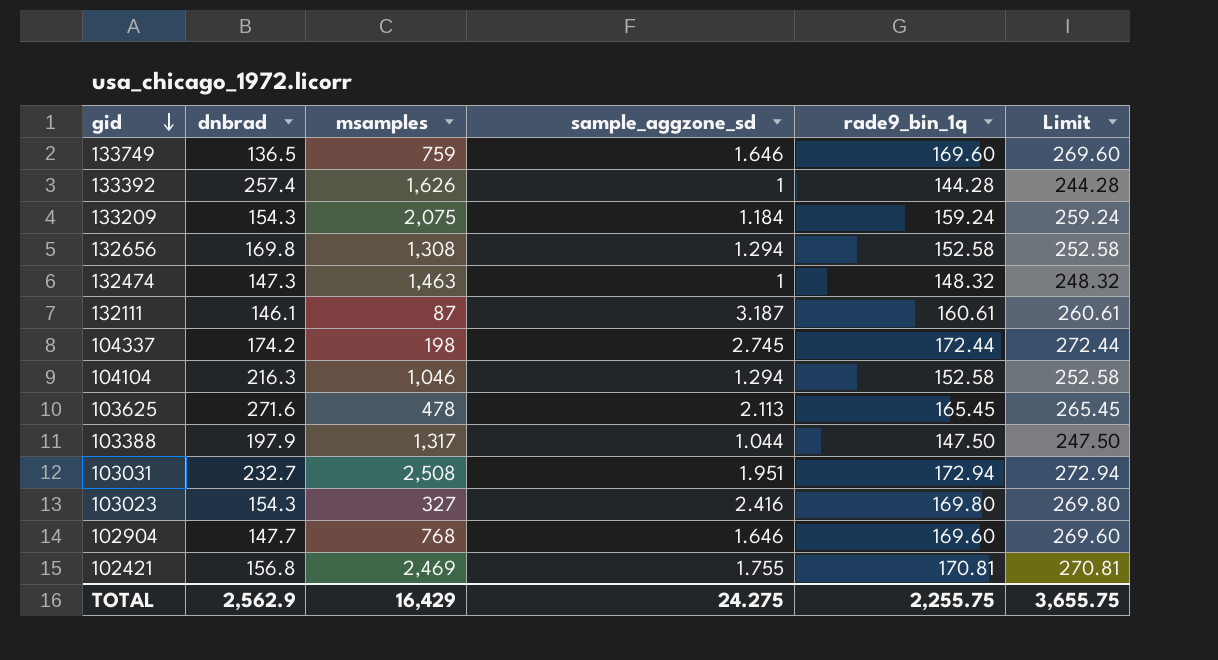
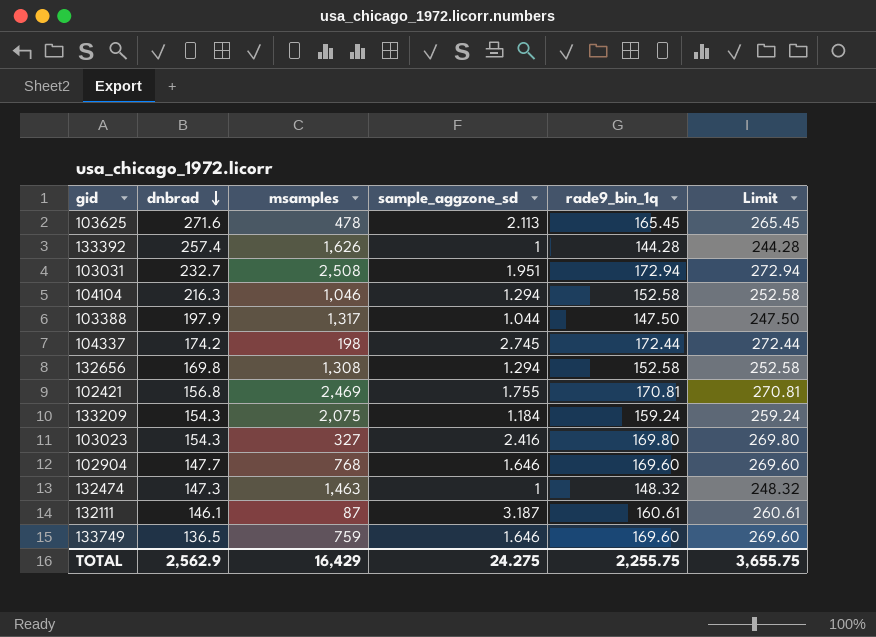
row order: gid descending -> dnbrad descending

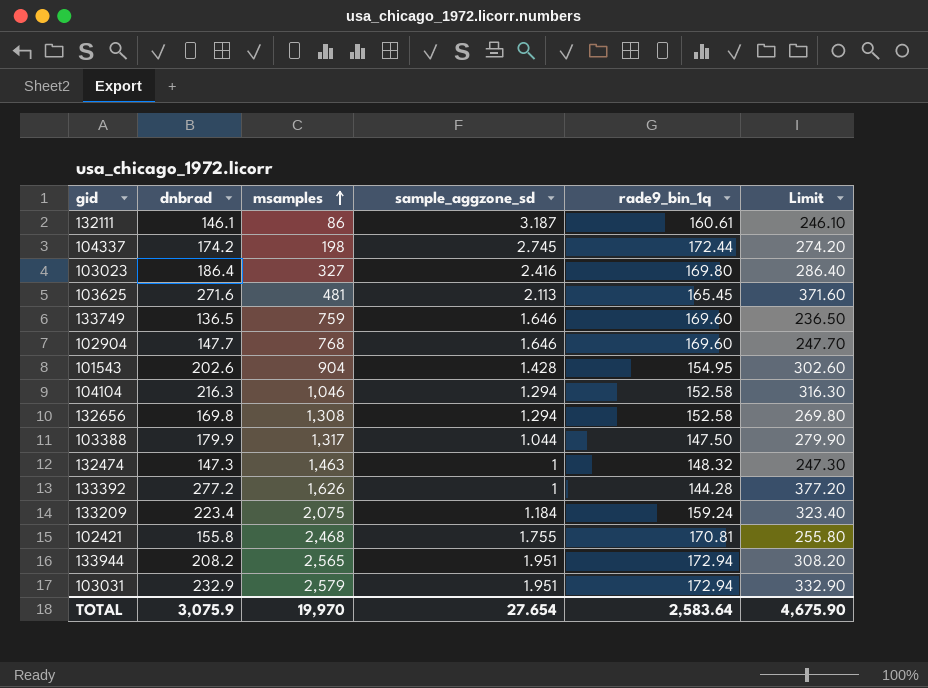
row order: dnbrad descending -> msamples ascending
column Limit | formula: [rade9_bin_1q] + 100 -> [dnbrad] + 100
132111 | msamples: 87 -> 86
103023 | dnbrad: 154.3 -> 186.4
103625 | msamples: 478 -> 481
row 101543: none -> 202.6 | 904 | 1.428 | 154.95 | 302.60
103388 | dnbrad: 197.9 -> 179.9
133392 | dnbrad: 257.4 -> 277.2
133209 | dnbrad: 154.3 -> 223.4
102421 | dnbrad: 156.8 -> 155.8
102421 | msamples: 2,469 -> 2,468
row 133944: none -> 208.2 | 2,565 | 1.951 | 172.94 | 308.20
103031 | dnbrad: 232.7 -> 232.9
103031 | msamples: 2,508 -> 2,579
TOTAL | dnbrad: 2,562.9 -> 3,075.9
TOTAL | msamples: 16,429 -> 19,970
TOTAL | sample_aggzone_sd: 24.275 -> 27.654
TOTAL | rade9_bin_1q: 2,255.75 -> 2,583.64
TOTAL | Limit: 3,655.75 -> 4,675.90

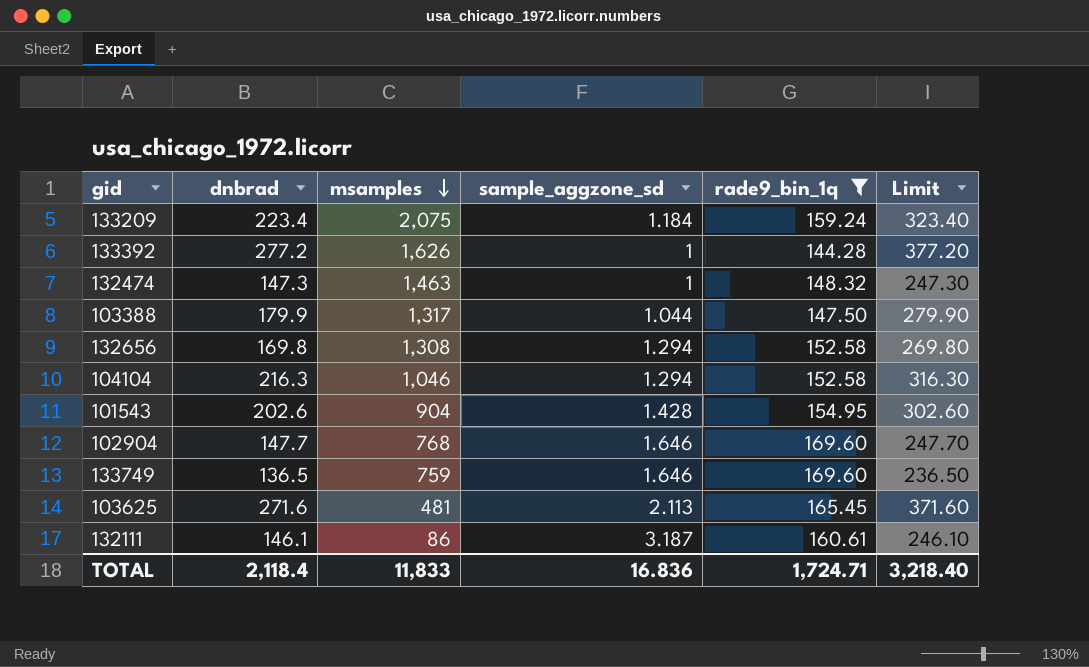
filter: none -> rade9_bin_1q <= 169.60
row order: msamples ascending -> msamples descending
TOTAL | dnbrad: 3,075.9 -> 2,118.4
TOTAL | msamples: 19,970 -> 11,833
TOTAL | sample_aggzone_sd: 27.654 -> 16.836
TOTAL | rade9_bin_1q: 2,583.64 -> 1,724.71
TOTAL | Limit: 4,675.90 -> 3,218.40

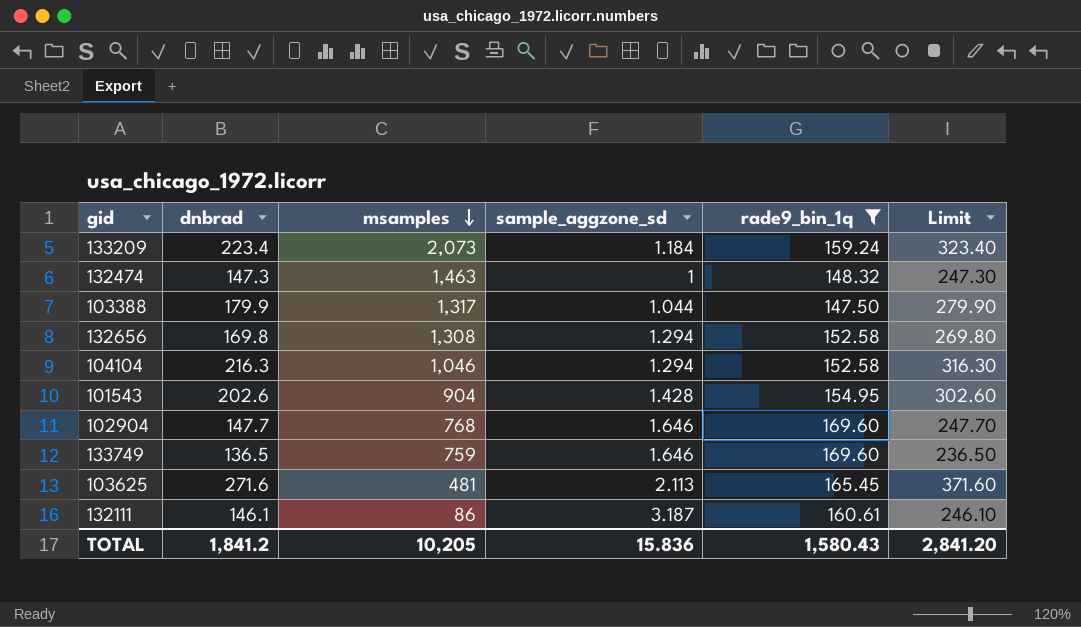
row 133392: 277.2 | 1,626 | 1 | 144.28 | 377.20 -> none
133209 | msamples: 2,075 -> 2,073
TOTAL | dnbrad: 2,118.4 -> 1,841.2
TOTAL | msamples: 11,833 -> 10,205
TOTAL | sample_aggzone_sd: 16.836 -> 15.836
TOTAL | rade9_bin_1q: 1,724.71 -> 1,580.43
TOTAL | Limit: 3,218.40 -> 2,841.20

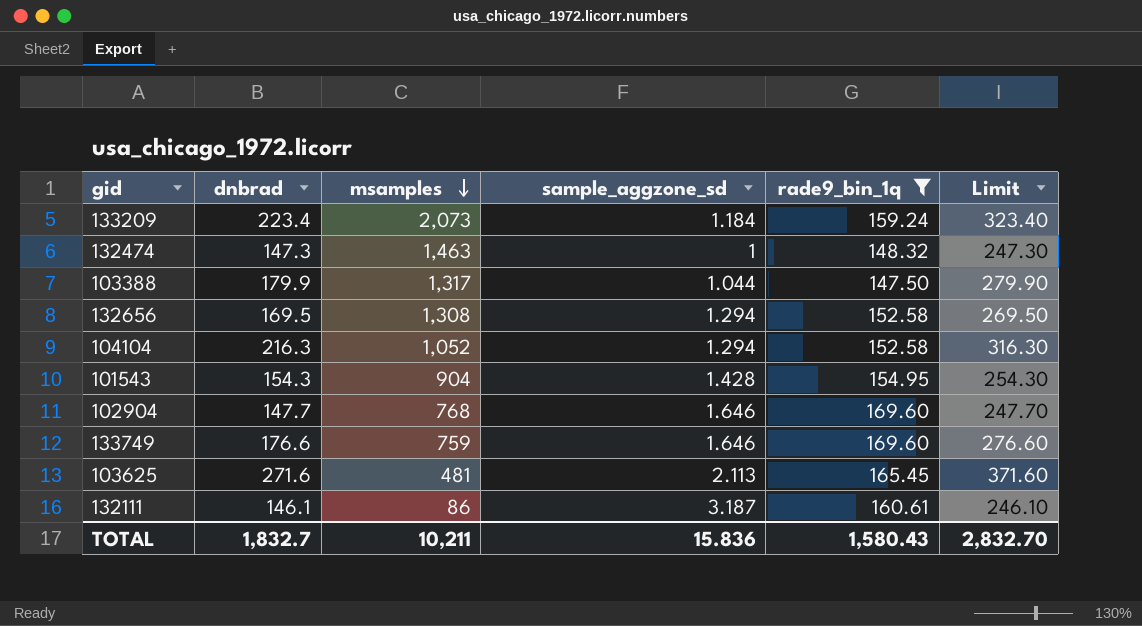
132656 | dnbrad: 169.8 -> 169.5
132656 | Limit: 269.80 -> 269.50
104104 | msamples: 1,046 -> 1,052
101543 | dnbrad: 202.6 -> 154.3
101543 | Limit: 302.60 -> 254.30
133749 | dnbrad: 136.5 -> 176.6
133749 | Limit: 236.50 -> 276.60
TOTAL | dnbrad: 1,841.2 -> 1,832.7
TOTAL | msamples: 10,205 -> 10,211
TOTAL | Limit: 2,841.20 -> 2,832.70

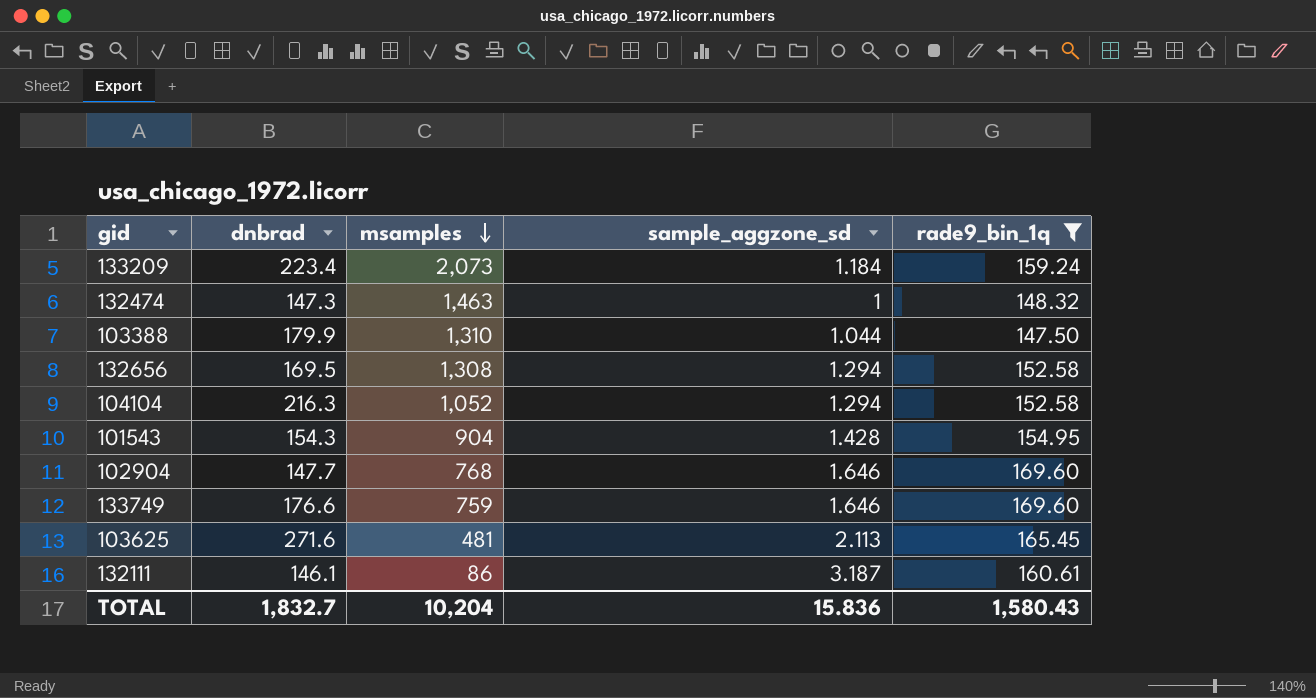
column Limit | formula: [dnbrad] + 100 -> none
103388 | msamples: 1,317 -> 1,310
TOTAL | msamples: 10,211 -> 10,204

